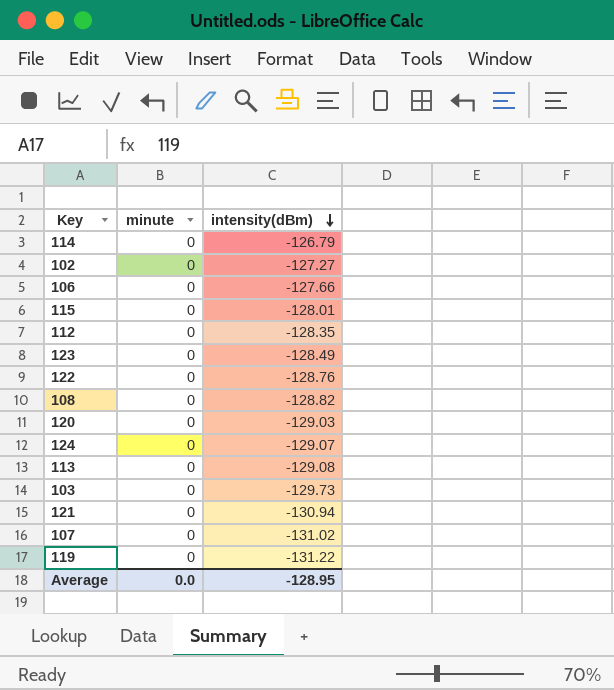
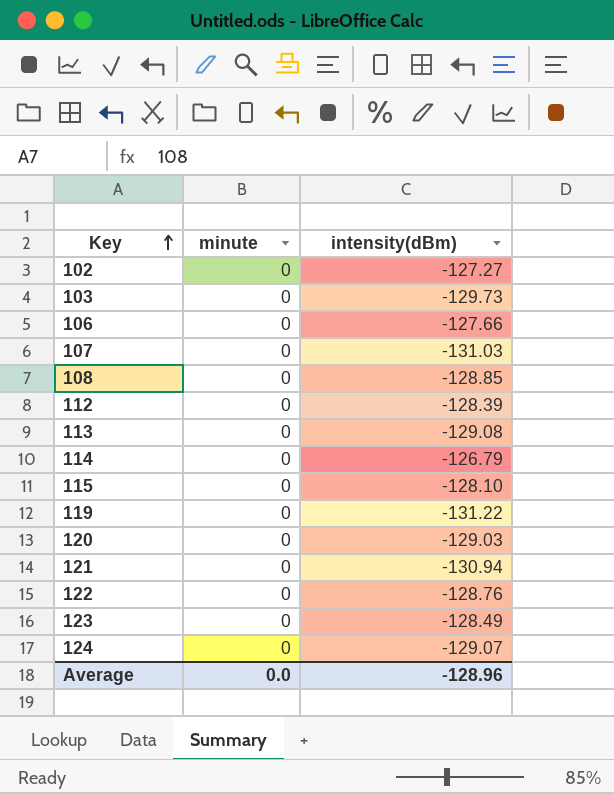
row order: intensity(dBm) descending -> Key ascending
107 | intensity(dBm): -131.02 -> -131.03
108 | intensity(dBm): -128.82 -> -128.85
112 | intensity(dBm): -128.35 -> -128.39
115 | intensity(dBm): -128.01 -> -128.10
Average | intensity(dBm): -128.95 -> -128.96

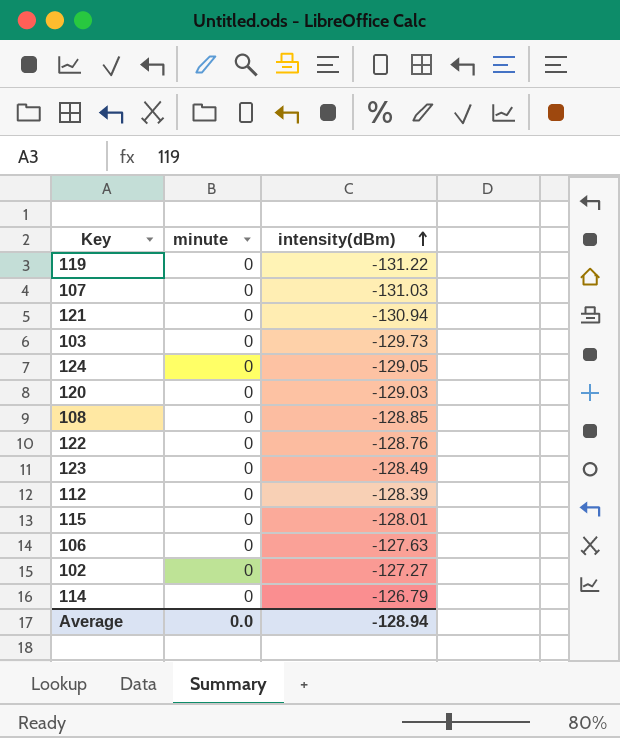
row order: Key ascending -> intensity(dBm) ascending
row 113: 0 | -129.08 -> none
124 | intensity(dBm): -129.07 -> -129.05
115 | intensity(dBm): -128.10 -> -128.01
106 | intensity(dBm): -127.66 -> -127.63
Average | intensity(dBm): -128.96 -> -128.94

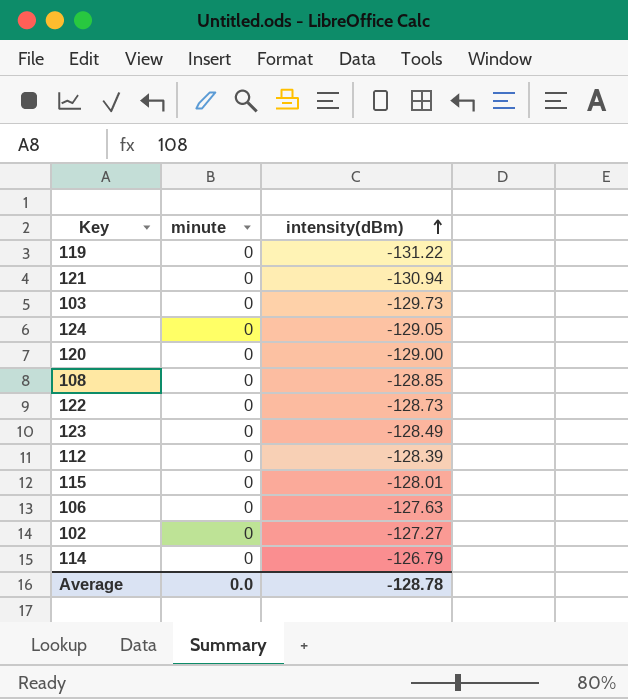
row 107: 0 | -131.03 -> none
120 | intensity(dBm): -129.03 -> -129.00
122 | intensity(dBm): -128.76 -> -128.73
Average | intensity(dBm): -128.94 -> -128.78

